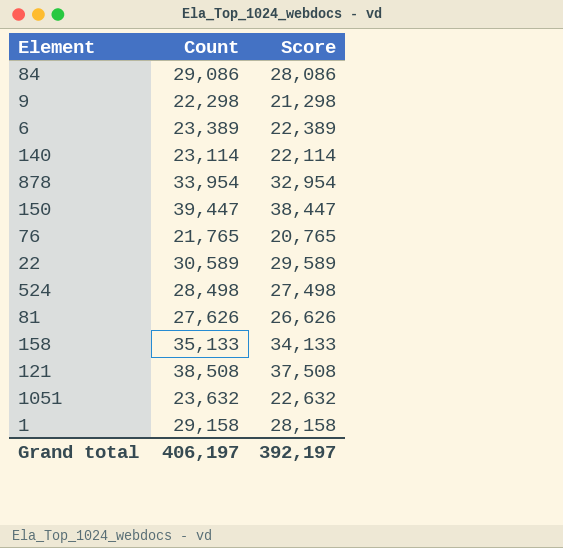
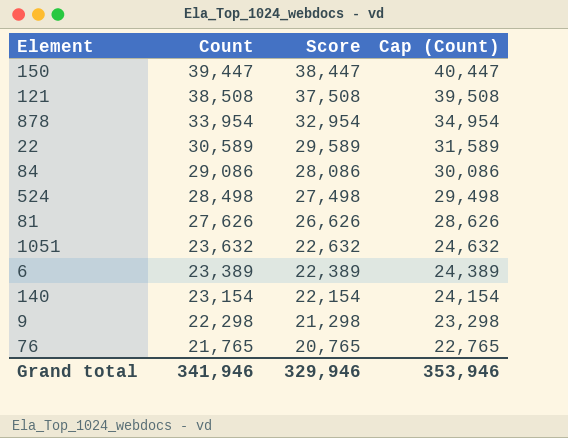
row order: none -> Count descending
column Cap (Count) | formula: none -> [Count] + 1000
row 158: 35,133 | 34,133 -> none
row 1: 29,158 | 28,158 -> none
140 | Count: 23,114 -> 23,154
140 | Score: 22,114 -> 22,154
Grand total | Count: 406,197 -> 341,946
Grand total | Score: 392,197 -> 329,946

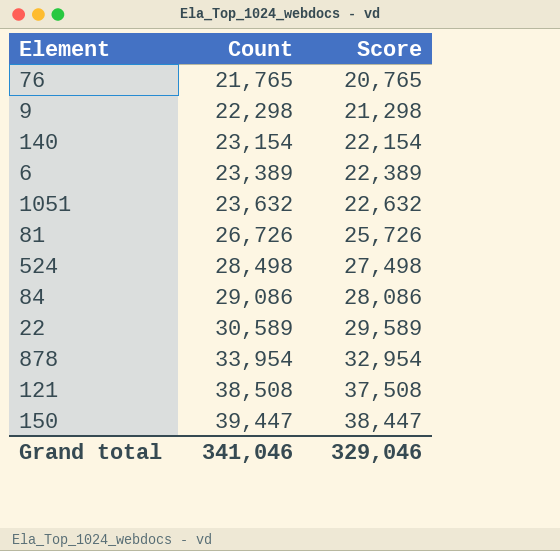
row order: Count descending -> Count ascending
column Cap (Count) | formula: [Count] + 1000 -> none
81 | Count: 27,626 -> 26,726
81 | Score: 26,626 -> 25,726
Grand total | Count: 341,946 -> 341,046
Grand total | Score: 329,946 -> 329,046

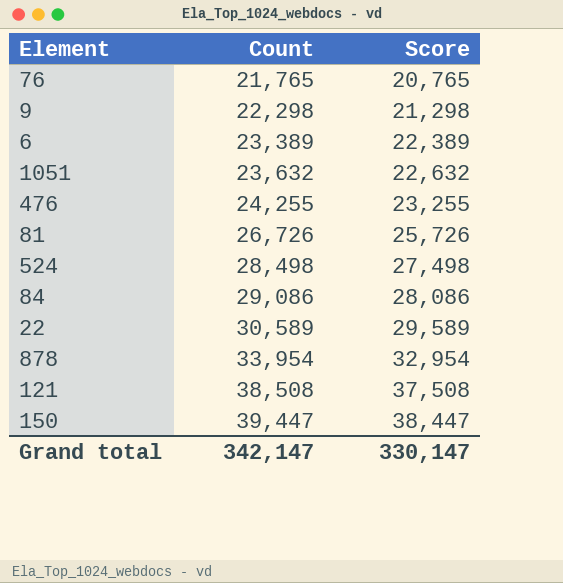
row 140: 23,154 | 22,154 -> none
row 476: none -> 24,255 | 23,255
Grand total | Count: 341,046 -> 342,147
Grand total | Score: 329,046 -> 330,147

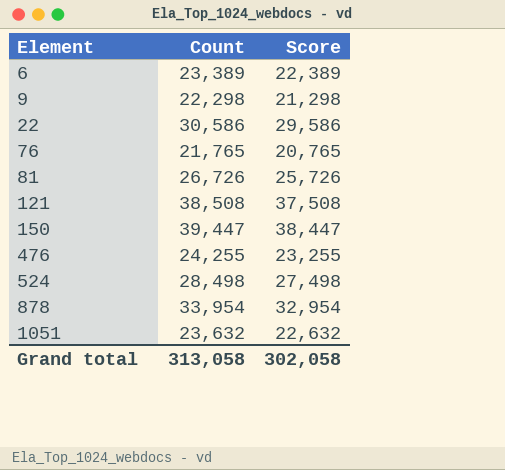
row order: Count ascending -> Element ascending
row 84: 29,086 | 28,086 -> none
22 | Count: 30,589 -> 30,586
22 | Score: 29,589 -> 29,586
Grand total | Count: 342,147 -> 313,058
Grand total | Score: 330,147 -> 302,058

